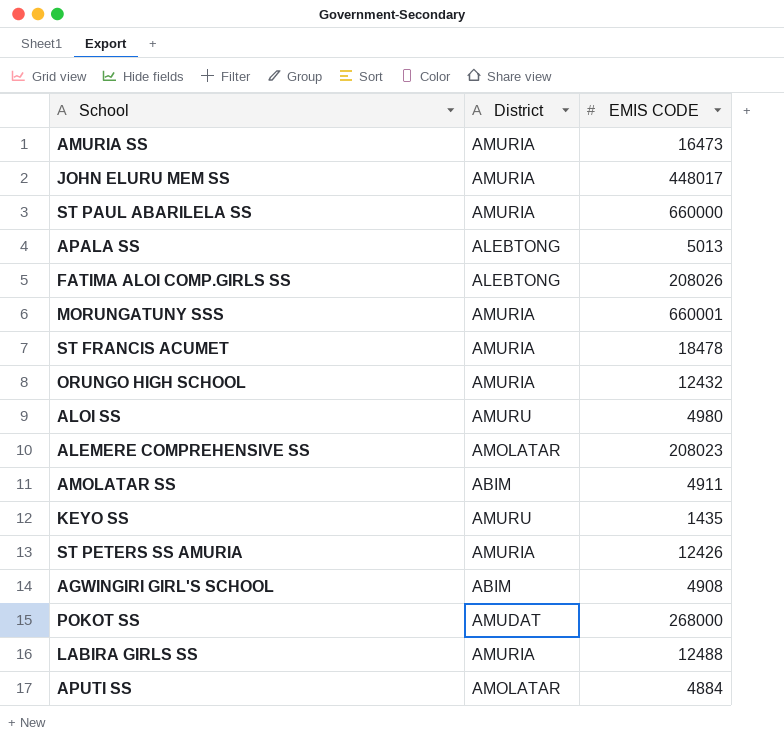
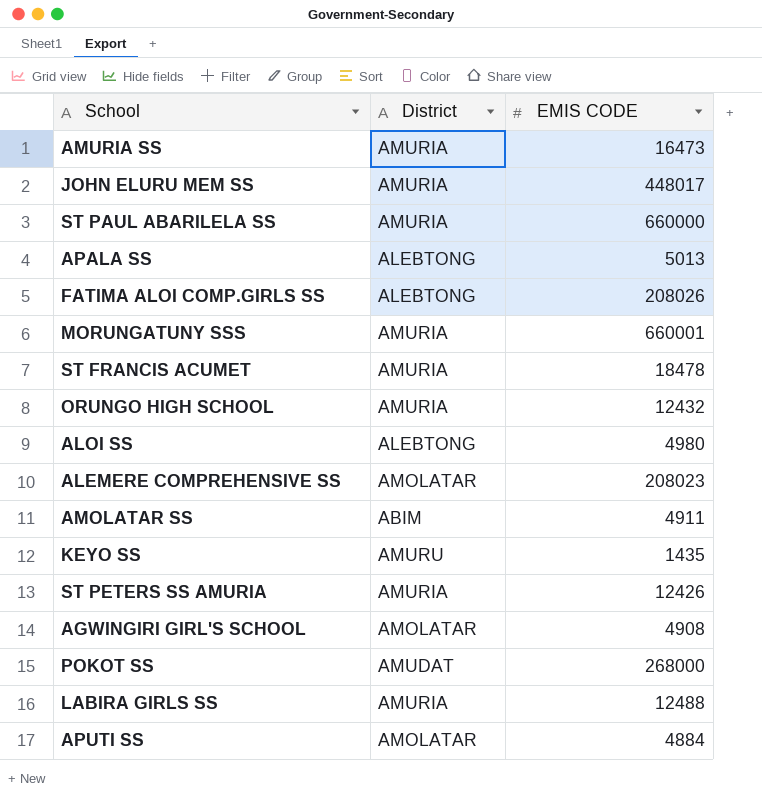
ALOI SS | District: AMURU -> ALEBTONG
AGWINGIRI GIRL'S SCHOOL | District: ABIM -> AMOLATAR

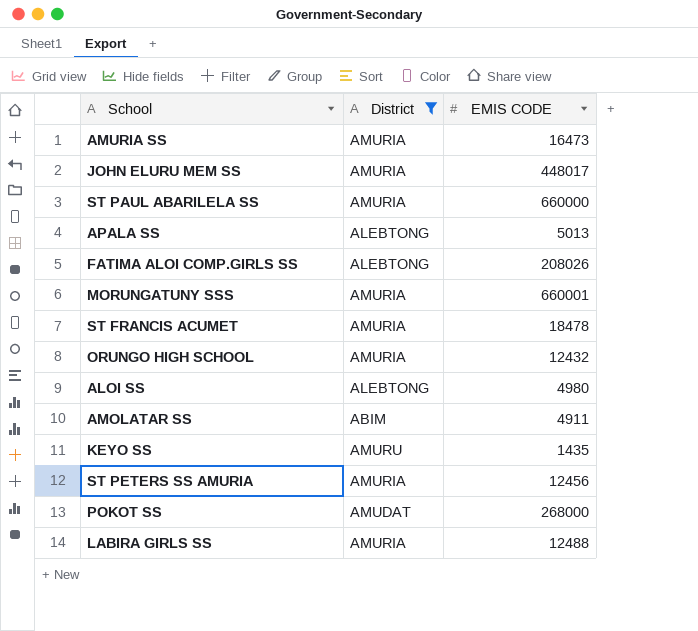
filter: none -> District != AMOLATAR
ST PETERS SS AMURIA | EMIS CODE: 12426 -> 12456

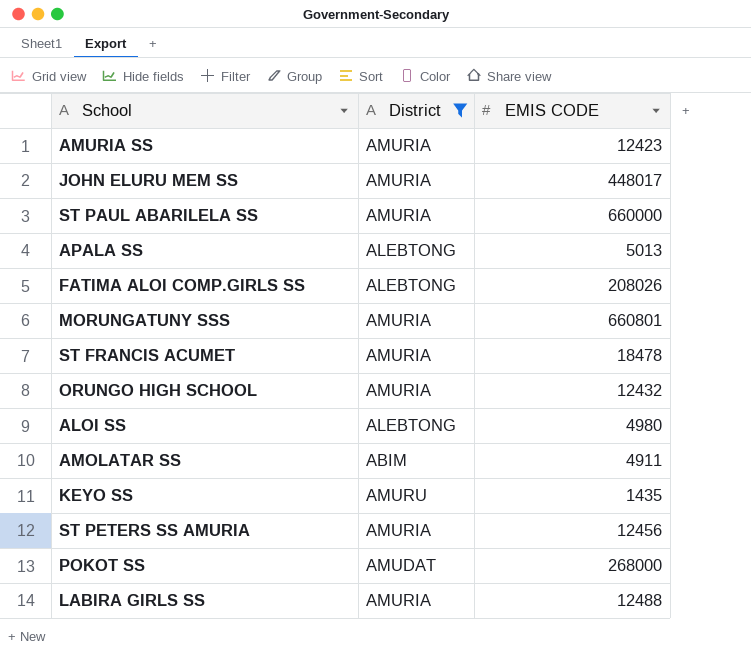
AMURIA SS | EMIS CODE: 16473 -> 12423
MORUNGATUNY SSS | EMIS CODE: 660001 -> 660801

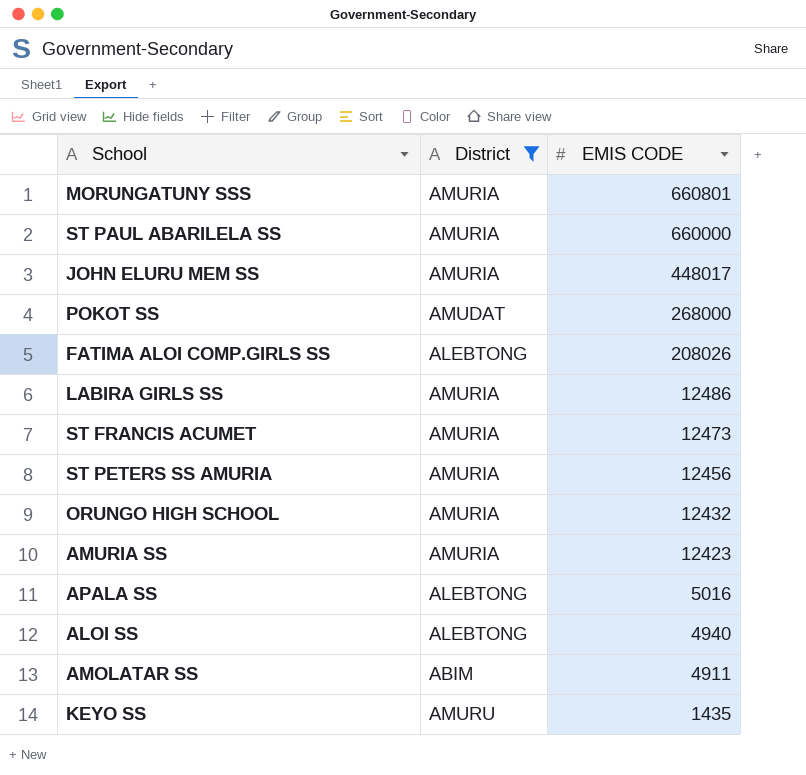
row order: none -> EMIS CODE descending
LABIRA GIRLS SS | EMIS CODE: 12488 -> 12486
ST FRANCIS ACUMET | EMIS CODE: 18478 -> 12473
APALA SS | EMIS CODE: 5013 -> 5016
ALOI SS | EMIS CODE: 4980 -> 4940

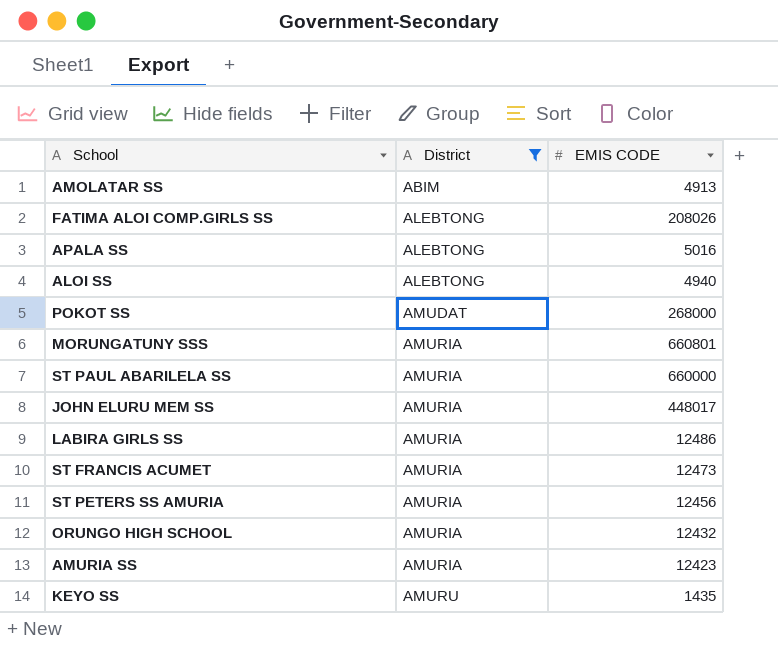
row order: EMIS CODE descending -> District ascending
AMOLATAR SS | EMIS CODE: 4911 -> 4913

